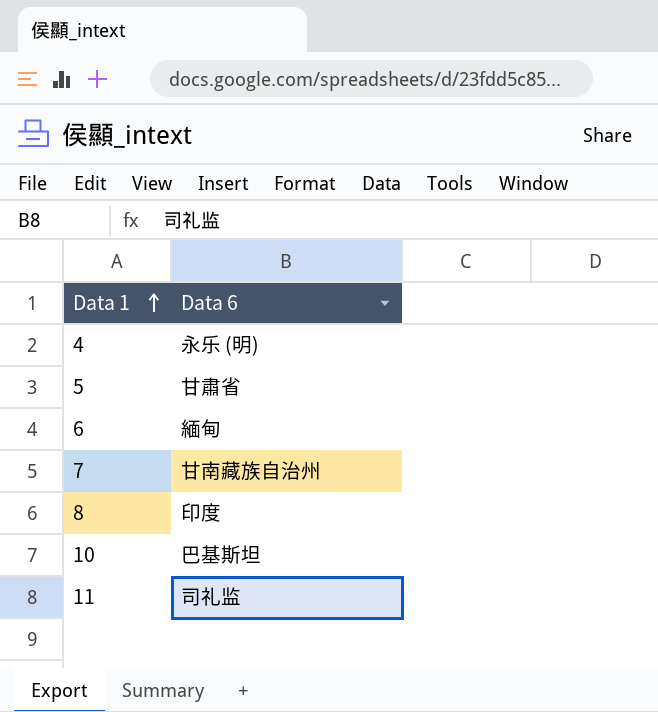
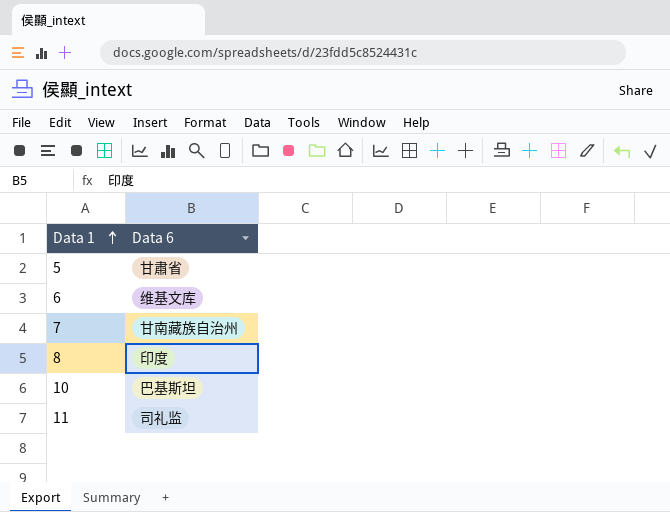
row 4: 永乐 (明) -> none
6 | Data 6: 緬甸 -> 维基文库

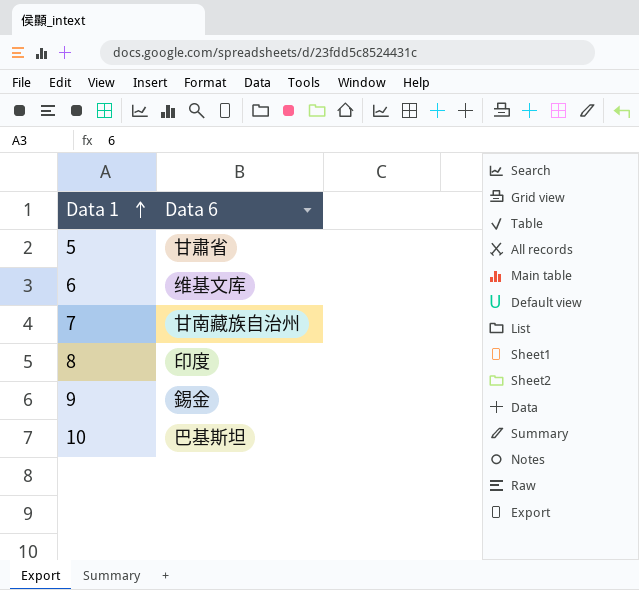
row 11: 司礼监 -> none
row 9: none -> 錫金

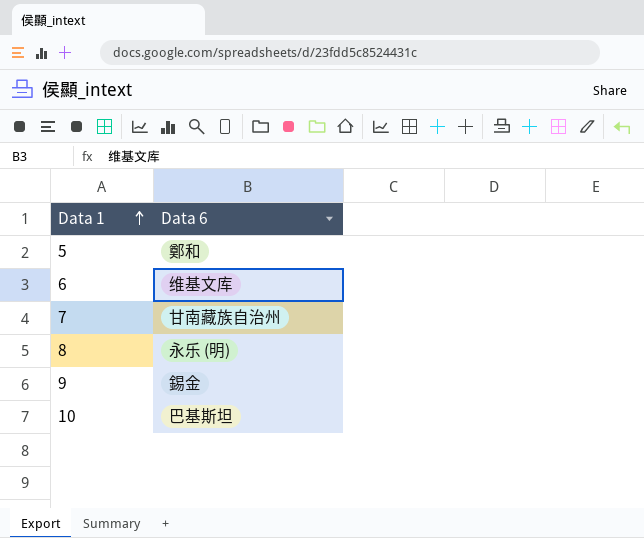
5 | Data 6: 甘肅省 -> 鄭和
8 | Data 6: 印度 -> 永乐 (明)

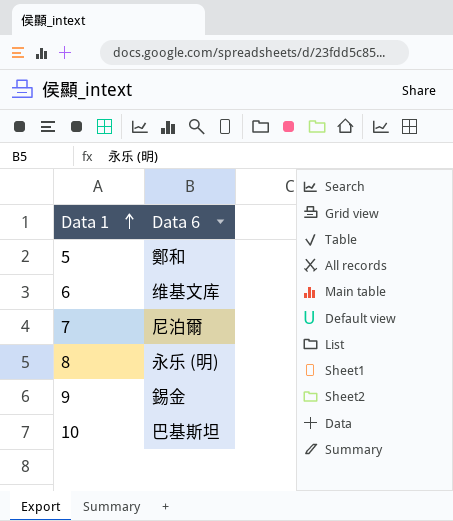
7 | Data 6: 甘南藏族自治州 -> 尼泊爾

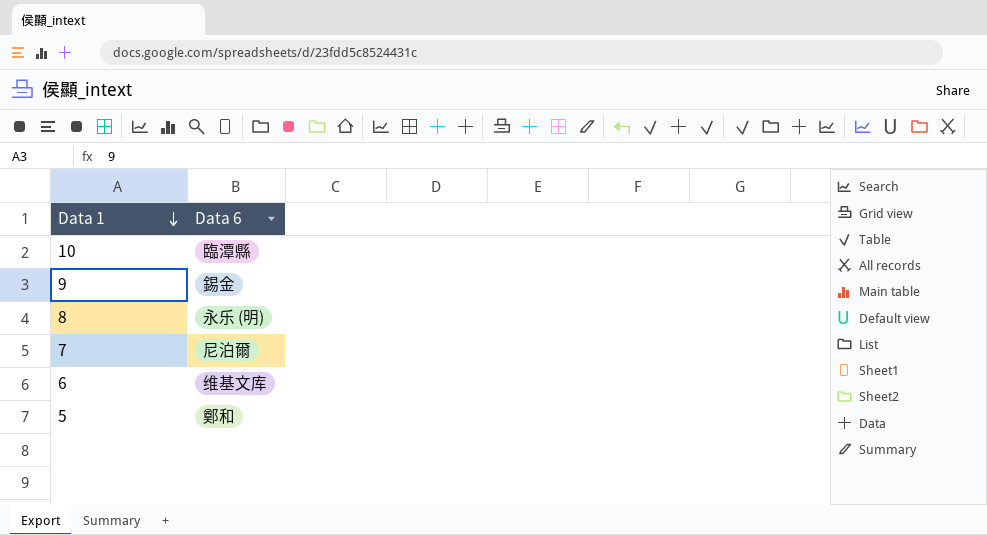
row order: Data 1 ascending -> Data 1 descending
10 | Data 6: 巴基斯坦 -> 臨潭縣

